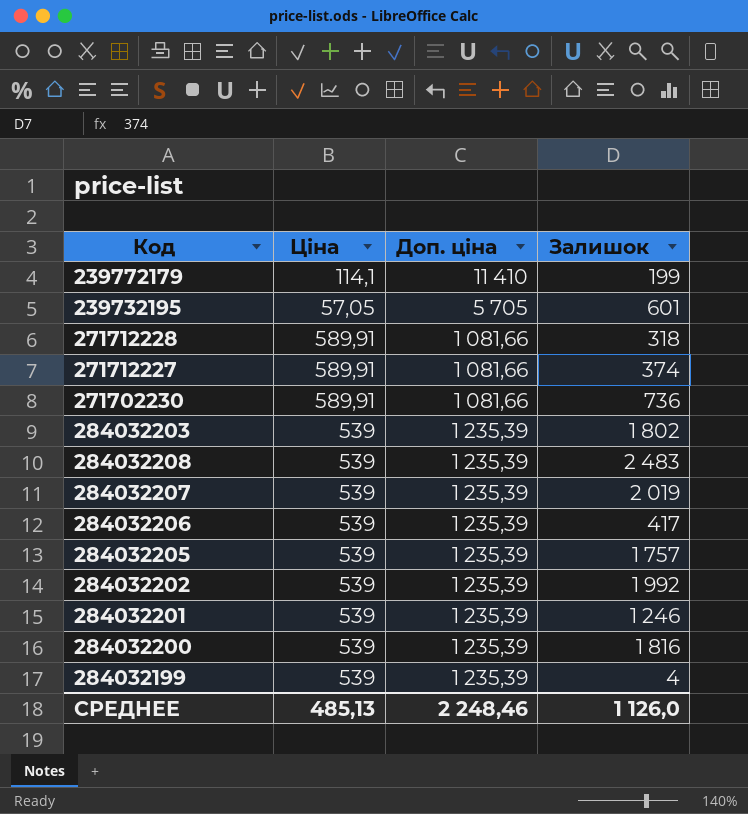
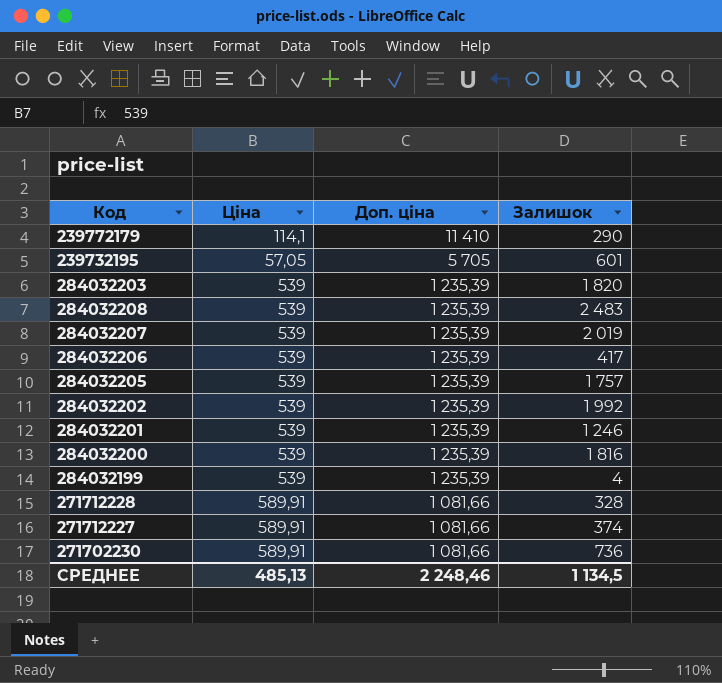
row order: none -> Доп. ціна descending
239772179 | Залишок: 199 -> 290
284032203 | Залишок: 1 802 -> 1 820
271712228 | Залишок: 318 -> 328
СРЕДНЕЕ | Залишок: 1 126,0 -> 1 134,5

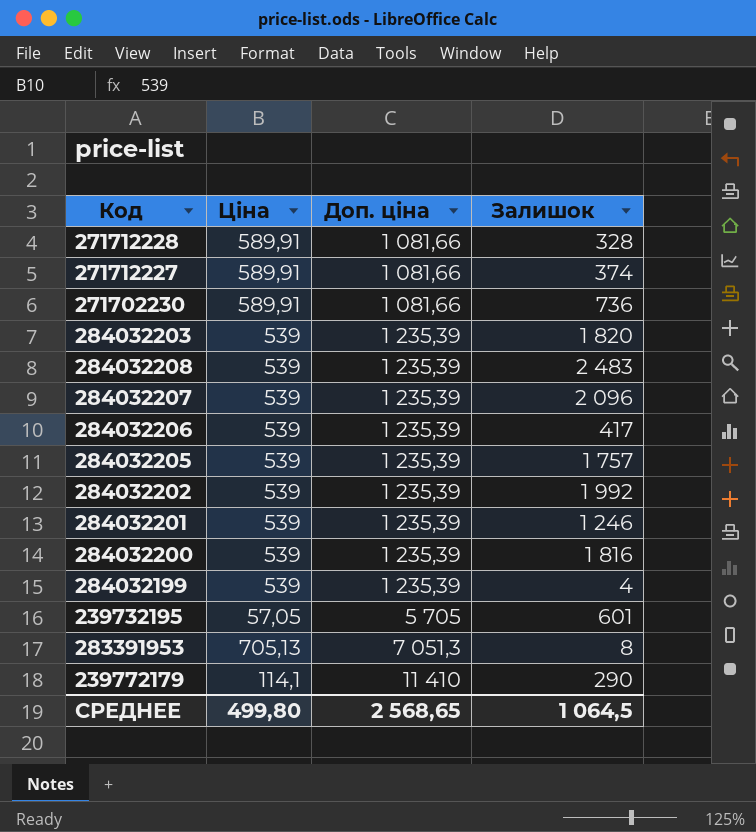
row order: Доп. ціна descending -> Доп. ціна ascending
284032207 | Залишок: 2 019 -> 2 096
row 283391953: none -> 705,13 | 7 051,3 | 8
СРЕДНЕЕ | Ціна: 485,13 -> 499,80
СРЕДНЕЕ | Доп. ціна: 2 248,46 -> 2 568,65
СРЕДНЕЕ | Залишок: 1 134,5 -> 1 064,5

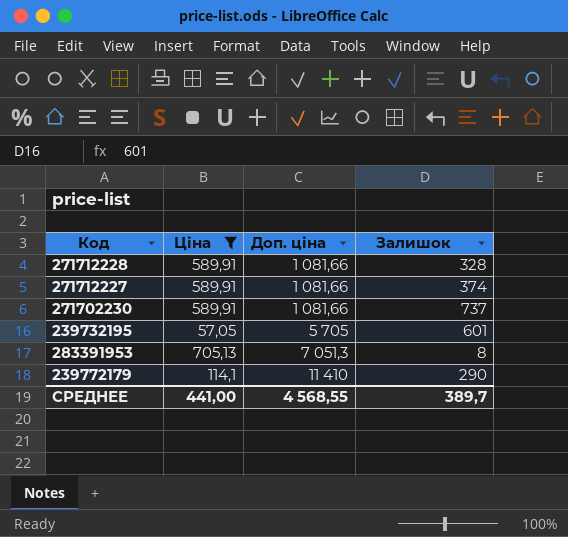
filter: none -> Ціна != 539
271702230 | Залишок: 736 -> 737
СРЕДНЕЕ | Ціна: 499,80 -> 441,00
СРЕДНЕЕ | Доп. ціна: 2 568,65 -> 4 568,55
СРЕДНЕЕ | Залишок: 1 064,5 -> 389,7

